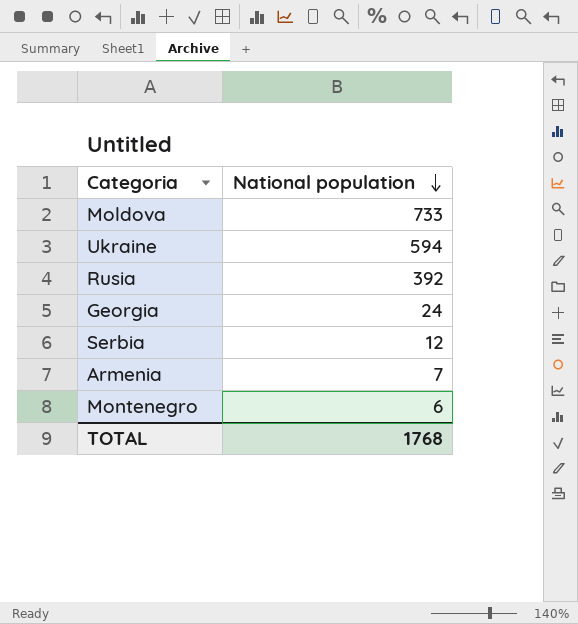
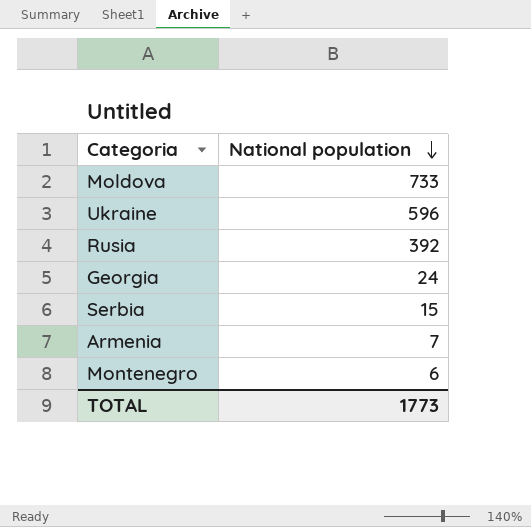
Ukraine | National population: 594 -> 596
Serbia | National population: 12 -> 15
TOTAL | National population: 1768 -> 1773

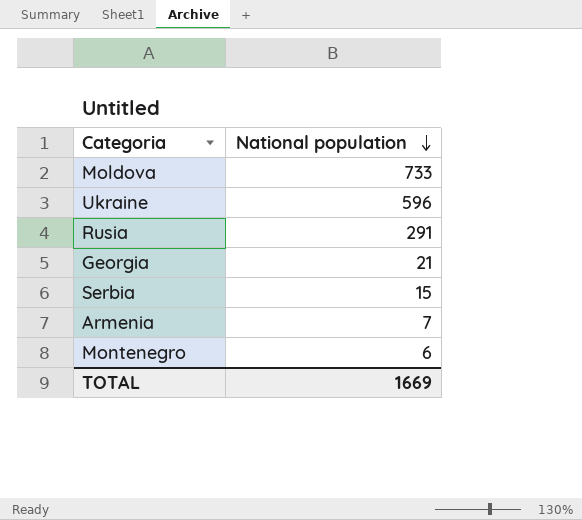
Rusia | National population: 392 -> 291
Georgia | National population: 24 -> 21
TOTAL | National population: 1773 -> 1669

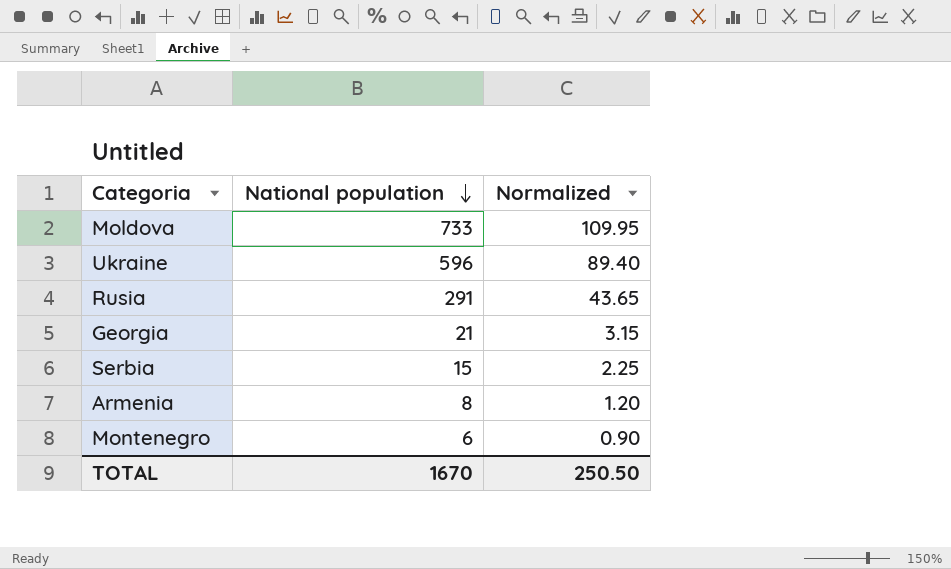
column Normalized | formula: none -> [National population] * 0.15
Armenia | National population: 7 -> 8
TOTAL | National population: 1669 -> 1670

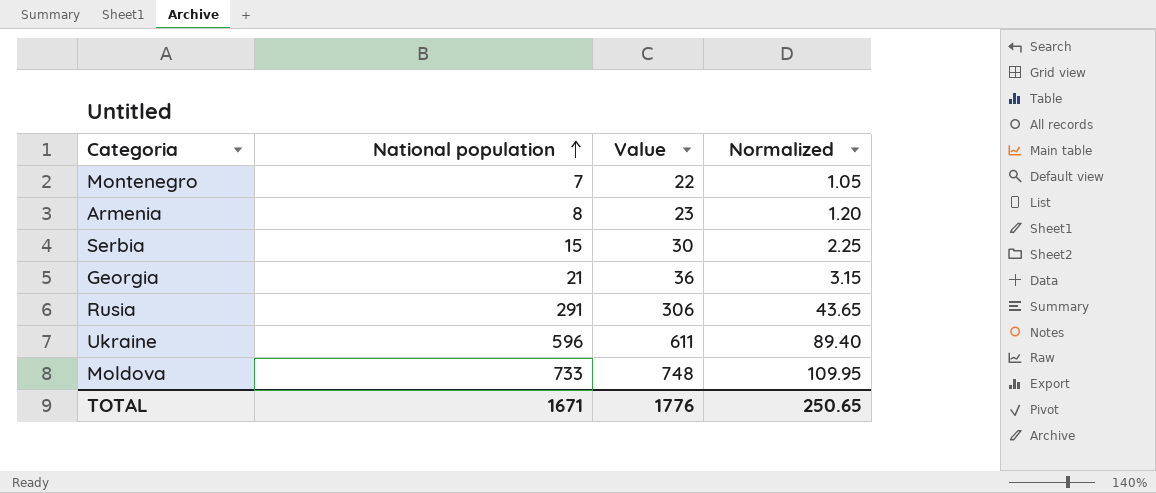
row order: National population descending -> National population ascending
column Value | formula: none -> [National population] + 15
Montenegro | National population: 6 -> 7
Montenegro | Normalized: 0.90 -> 1.05
TOTAL | National population: 1670 -> 1671
TOTAL | Normalized: 250.50 -> 250.65

